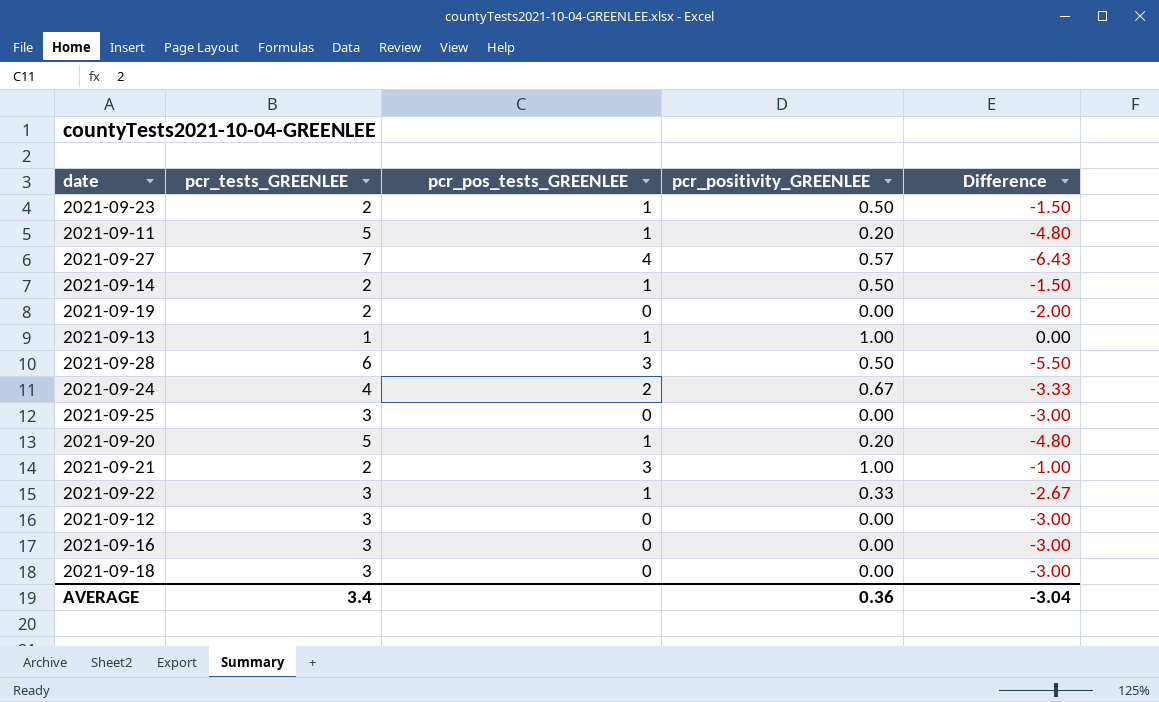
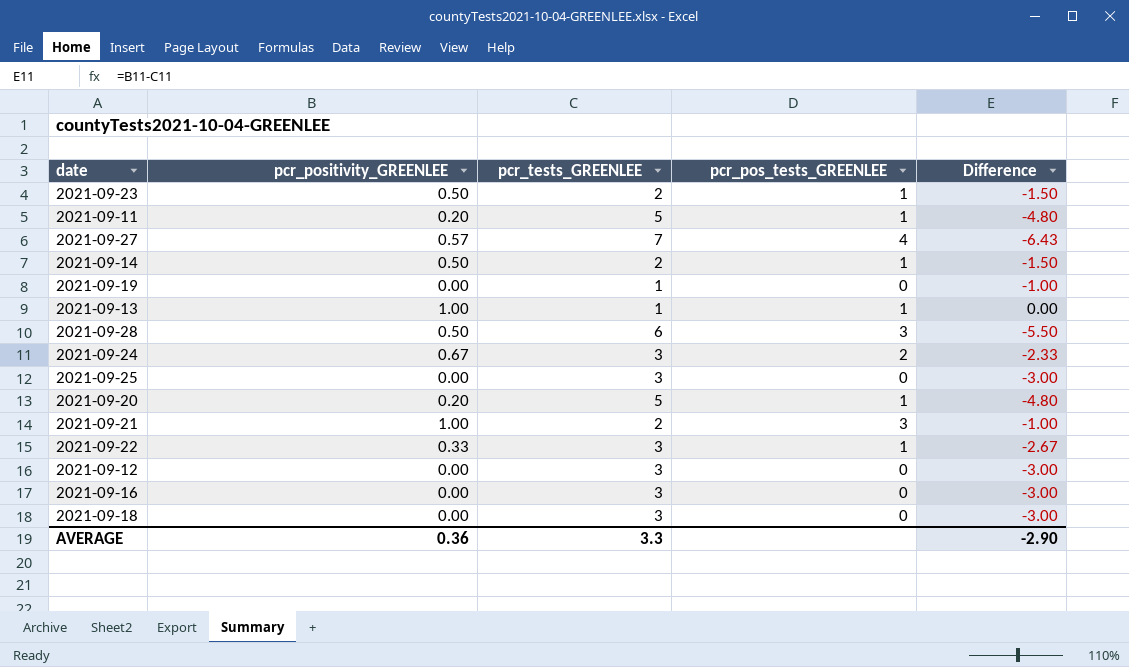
column pcr_positivity_GREENLEE | position: 4 -> 2
2021-09-19 | pcr_tests_GREENLEE: 2 -> 1
2021-09-19 | Difference: -2.00 -> -1.00
2021-09-24 | pcr_tests_GREENLEE: 4 -> 3
2021-09-24 | Difference: -3.33 -> -2.33
AVERAGE | pcr_tests_GREENLEE: 3.4 -> 3.3
AVERAGE | Difference: -3.04 -> -2.90

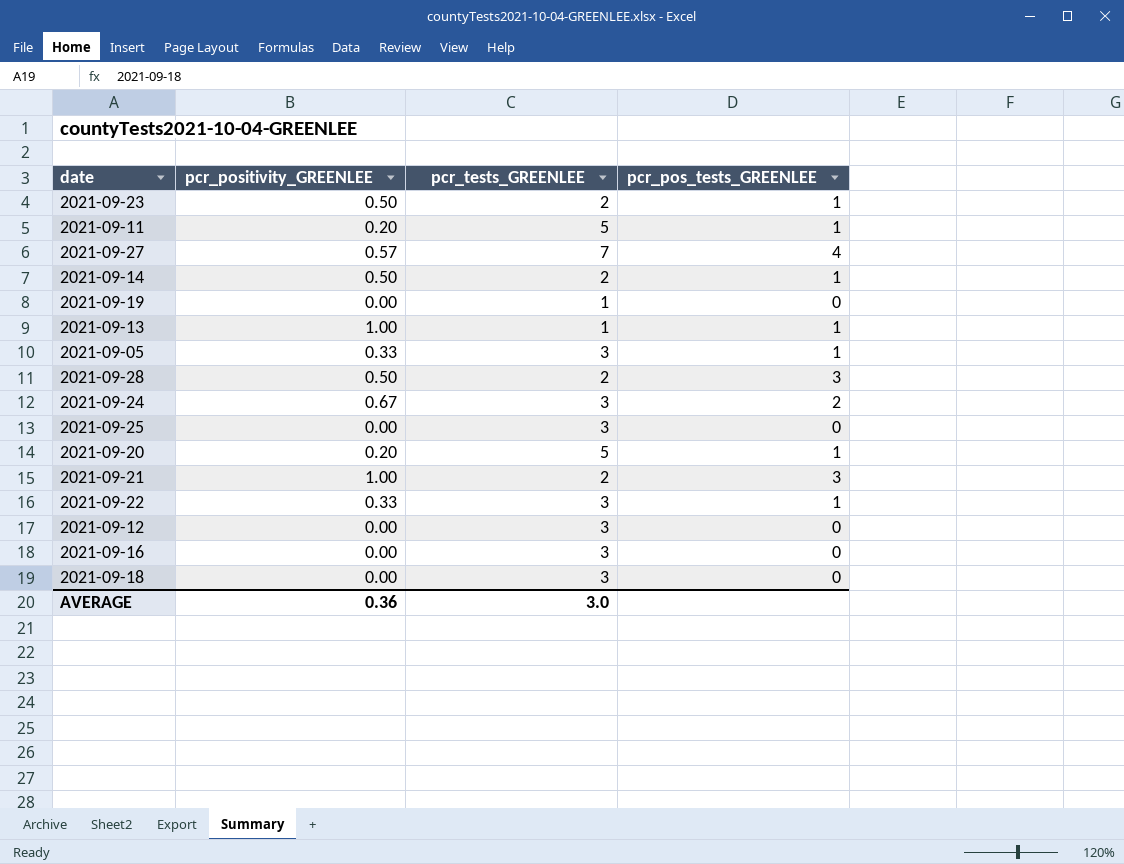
column Difference | formula: [pcr_positivity_GREENLEE] - [pcr_tests_GREENLEE] -> none
row 2021-09-05: none -> 0.33 | 3 | 1
2021-09-28 | pcr_tests_GREENLEE: 6 -> 2
AVERAGE | pcr_tests_GREENLEE: 3.3 -> 3.0

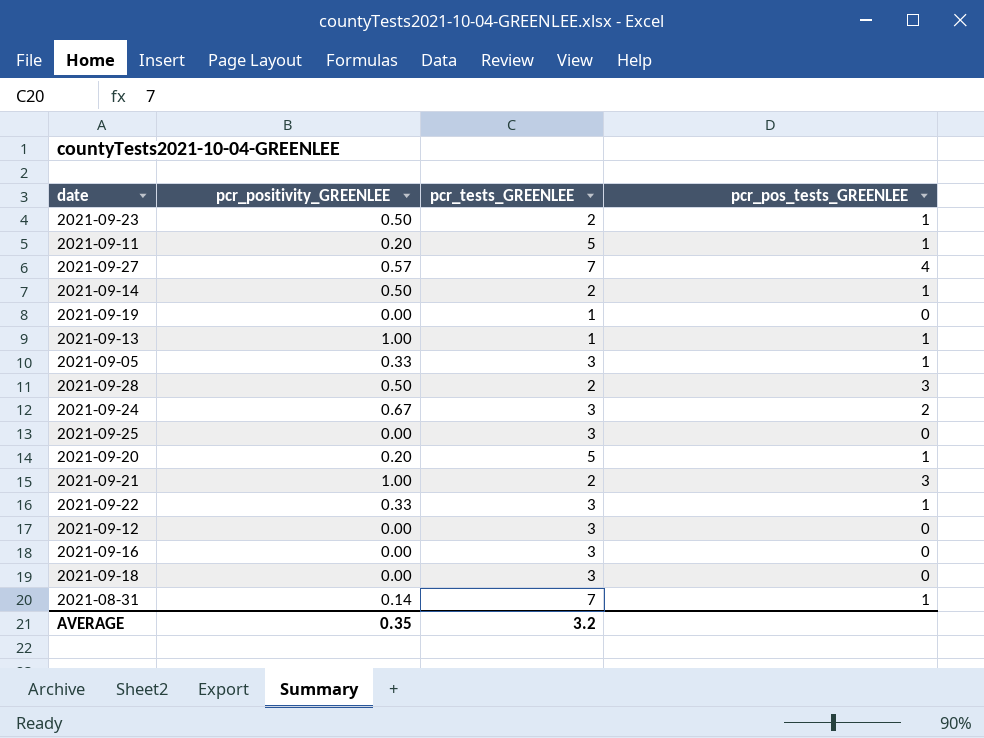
row 2021-08-31: none -> 0.14 | 7 | 1
AVERAGE | pcr_positivity_GREENLEE: 0.36 -> 0.35
AVERAGE | pcr_tests_GREENLEE: 3.0 -> 3.2

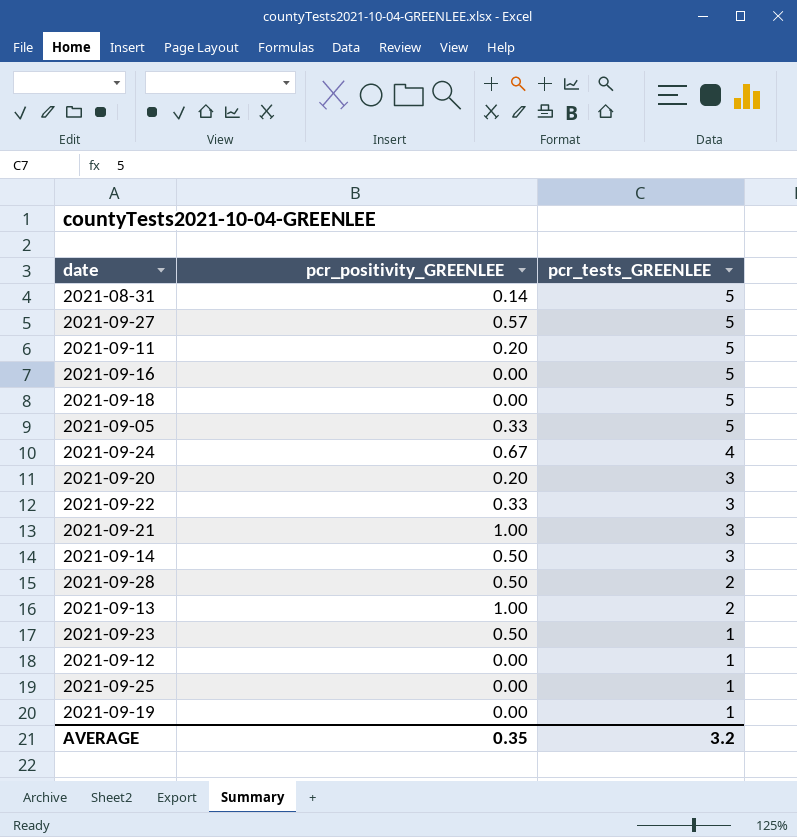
row order: none -> pcr_tests_GREENLEE descending
column pcr_pos_tests_GREENLEE | position: 4 -> none
2021-08-31 | pcr_tests_GREENLEE: 7 -> 5
2021-09-27 | pcr_tests_GREENLEE: 7 -> 5
2021-09-16 | pcr_tests_GREENLEE: 3 -> 5
2021-09-18 | pcr_tests_GREENLEE: 3 -> 5
2021-09-05 | pcr_tests_GREENLEE: 3 -> 5
2021-09-24 | pcr_tests_GREENLEE: 3 -> 4
2021-09-20 | pcr_tests_GREENLEE: 5 -> 3
2021-09-21 | pcr_tests_GREENLEE: 2 -> 3
2021-09-14 | pcr_tests_GREENLEE: 2 -> 3
2021-09-13 | pcr_tests_GREENLEE: 1 -> 2
2021-09-23 | pcr_tests_GREENLEE: 2 -> 1
2021-09-12 | pcr_tests_GREENLEE: 3 -> 1
2021-09-25 | pcr_tests_GREENLEE: 3 -> 1

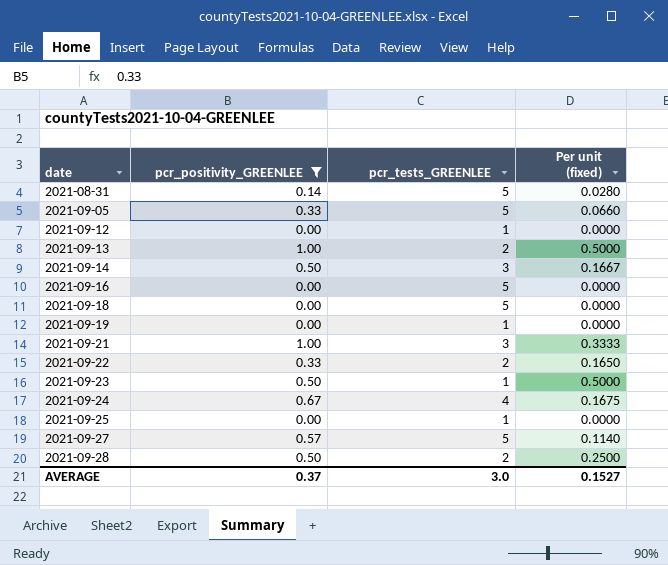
filter: none -> pcr_positivity_GREENLEE != 0.20
row order: pcr_tests_GREENLEE descending -> date ascending
column Per unit (fixed) | formula: none -> [pcr_positivity_GREENLEE] / [pcr_tests_GREENLEE]
2021-09-22 | pcr_tests_GREENLEE: 3 -> 2
AVERAGE | pcr_positivity_GREENLEE: 0.35 -> 0.37
AVERAGE | pcr_tests_GREENLEE: 3.2 -> 3.0

